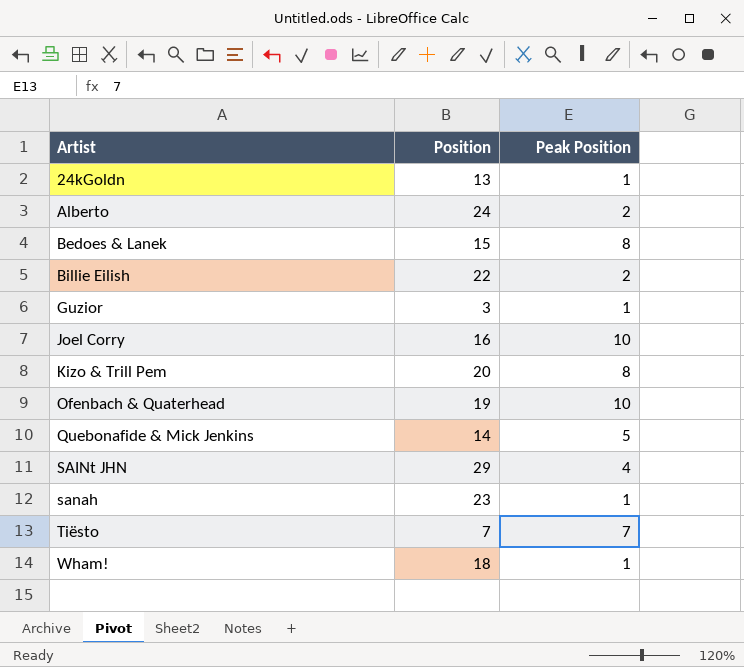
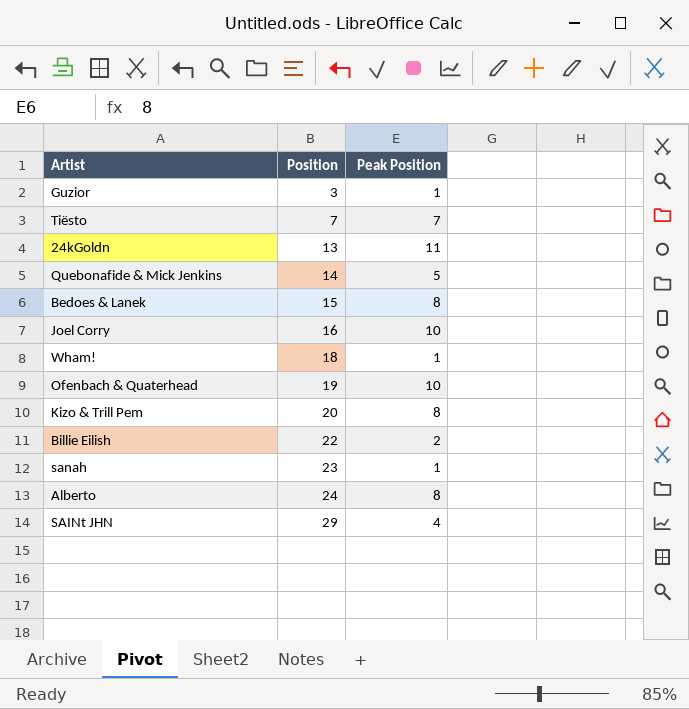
row order: Artist ascending -> Position ascending
24kGoldn | Peak Position: 1 -> 11
Alberto | Peak Position: 2 -> 8

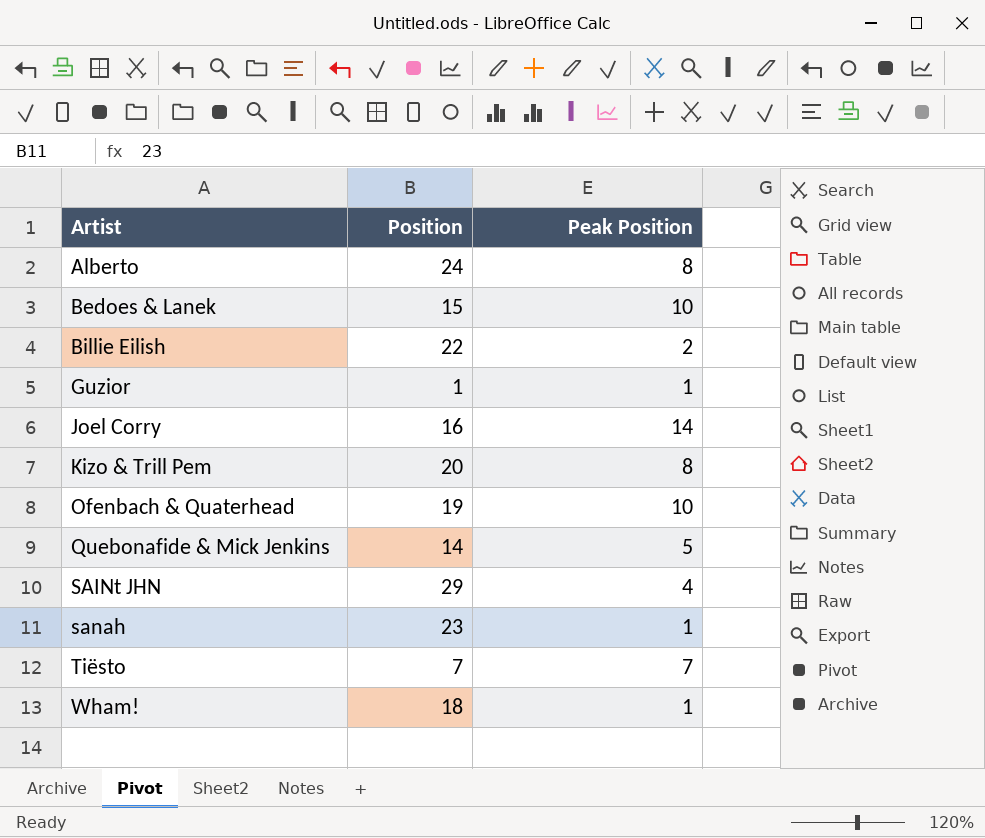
row order: Position ascending -> Artist ascending
row 24kGoldn: 13 | 11 -> none
Bedoes & Lanek | Peak Position: 8 -> 10
Guzior | Position: 3 -> 1
Joel Corry | Peak Position: 10 -> 14

